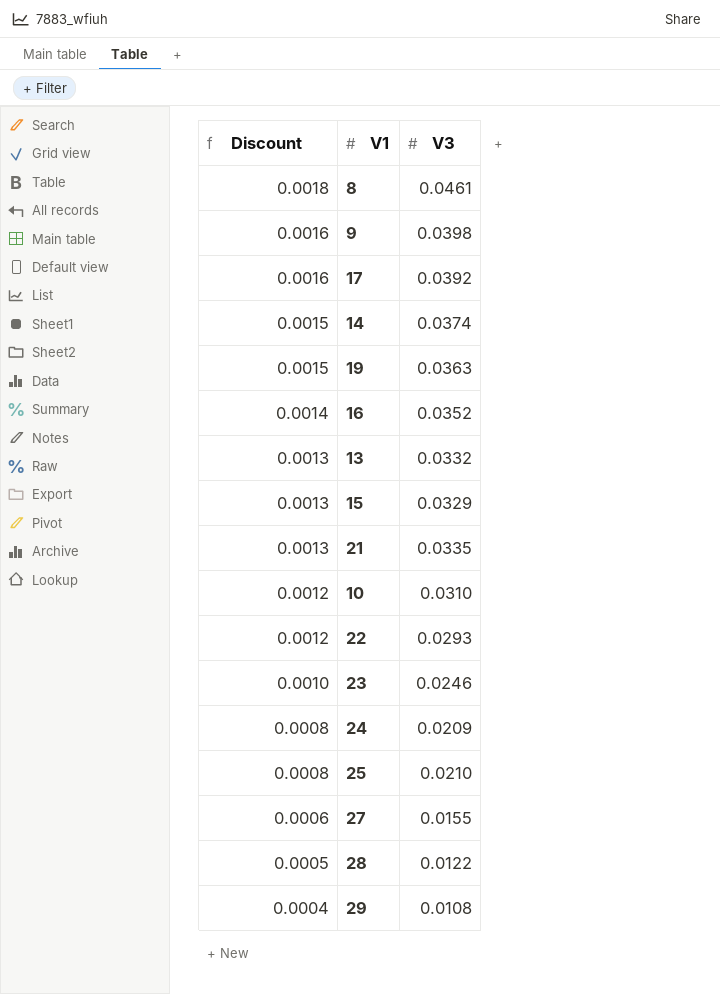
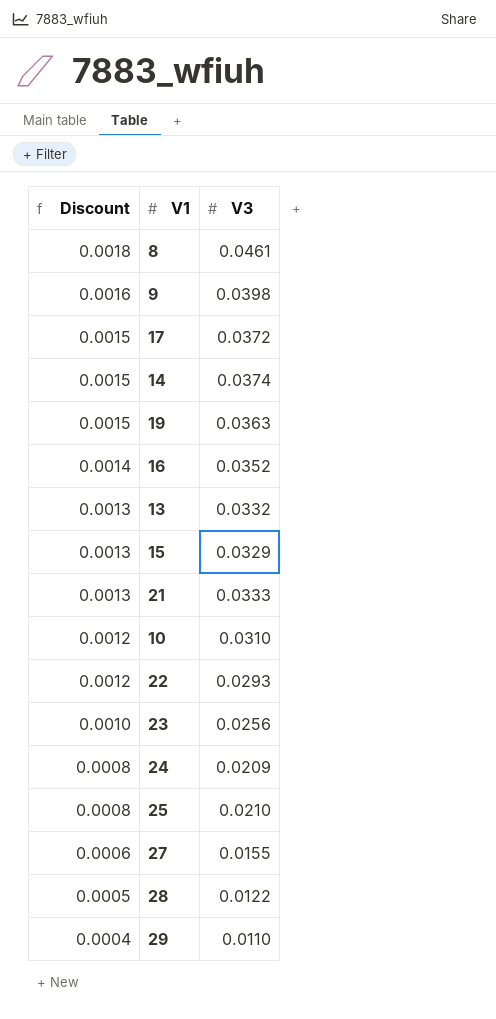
17 | Discount: 0.0016 -> 0.0015
17 | V3: 0.0392 -> 0.0372
21 | V3: 0.0335 -> 0.0333
23 | V3: 0.0246 -> 0.0256
29 | V3: 0.0108 -> 0.0110

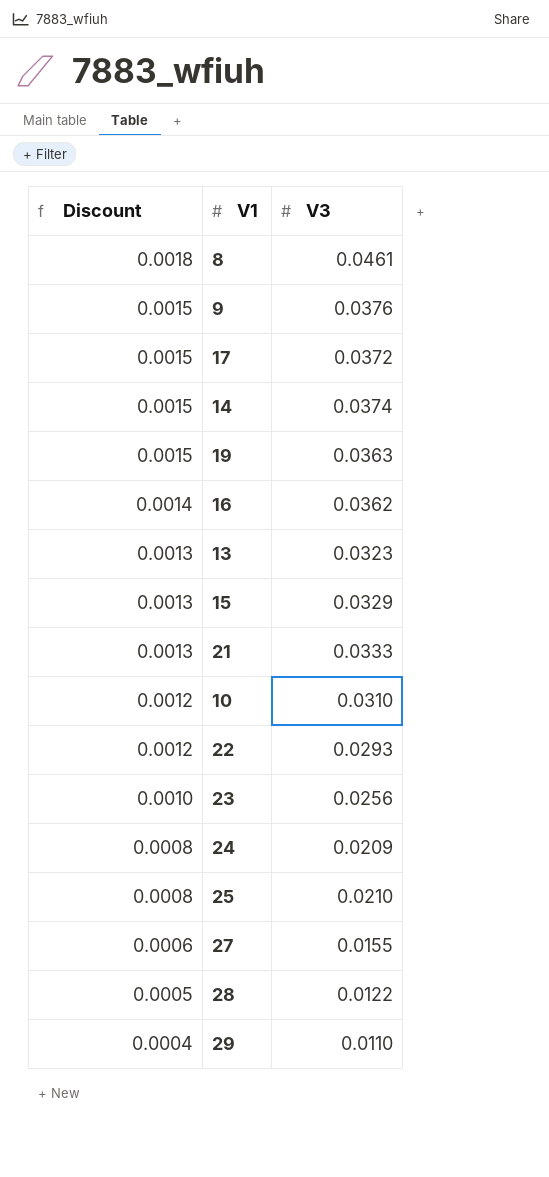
9 | Discount: 0.0016 -> 0.0015
9 | V3: 0.0398 -> 0.0376
16 | V3: 0.0352 -> 0.0362
13 | V3: 0.0332 -> 0.0323

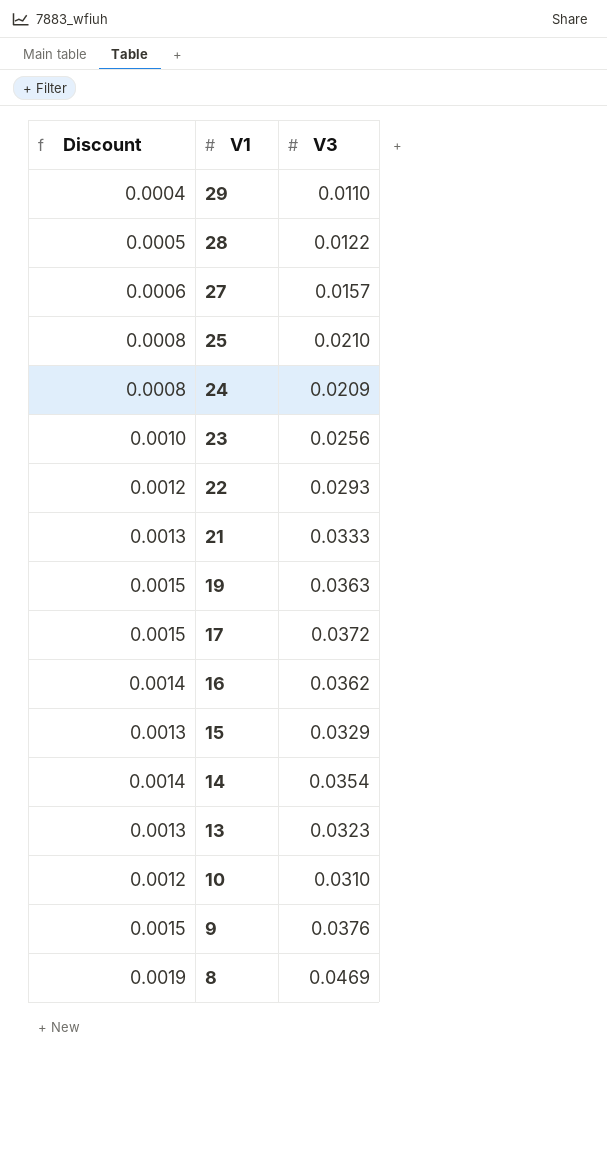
row order: Discount descending -> V1 descending
27 | V3: 0.0155 -> 0.0157
14 | Discount: 0.0015 -> 0.0014
14 | V3: 0.0374 -> 0.0354
8 | Discount: 0.0018 -> 0.0019
8 | V3: 0.0461 -> 0.0469

